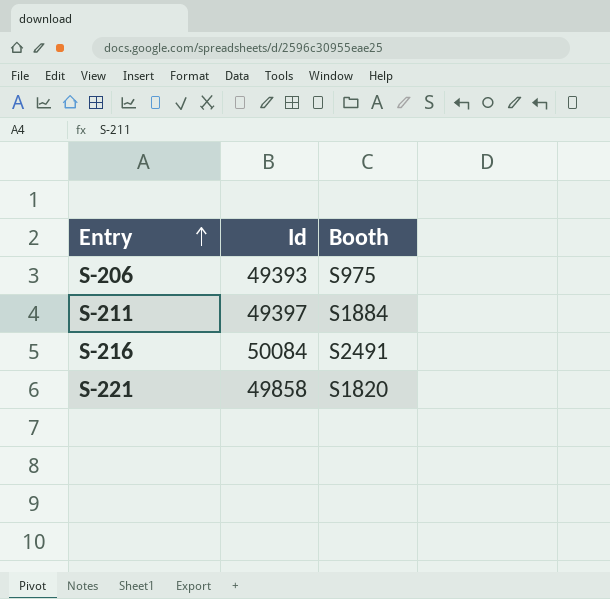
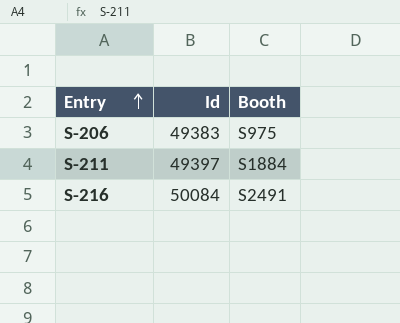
row S-221: 49858 | S1820 -> none
S-206 | Id: 49393 -> 49383

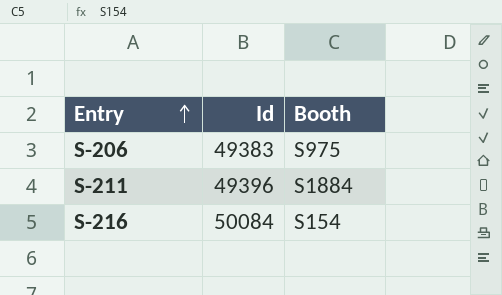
S-211 | Id: 49397 -> 49396
S-216 | Booth: S2491 -> S154

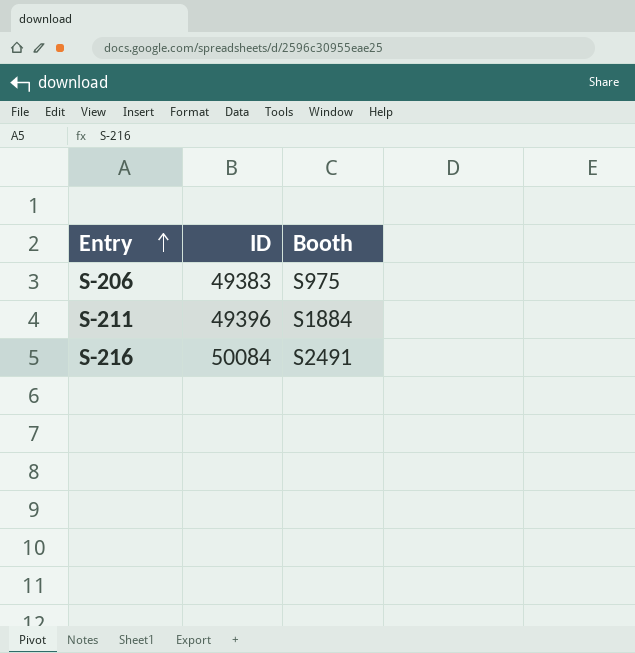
column name: Id -> ID
S-216 | Booth: S154 -> S2491

